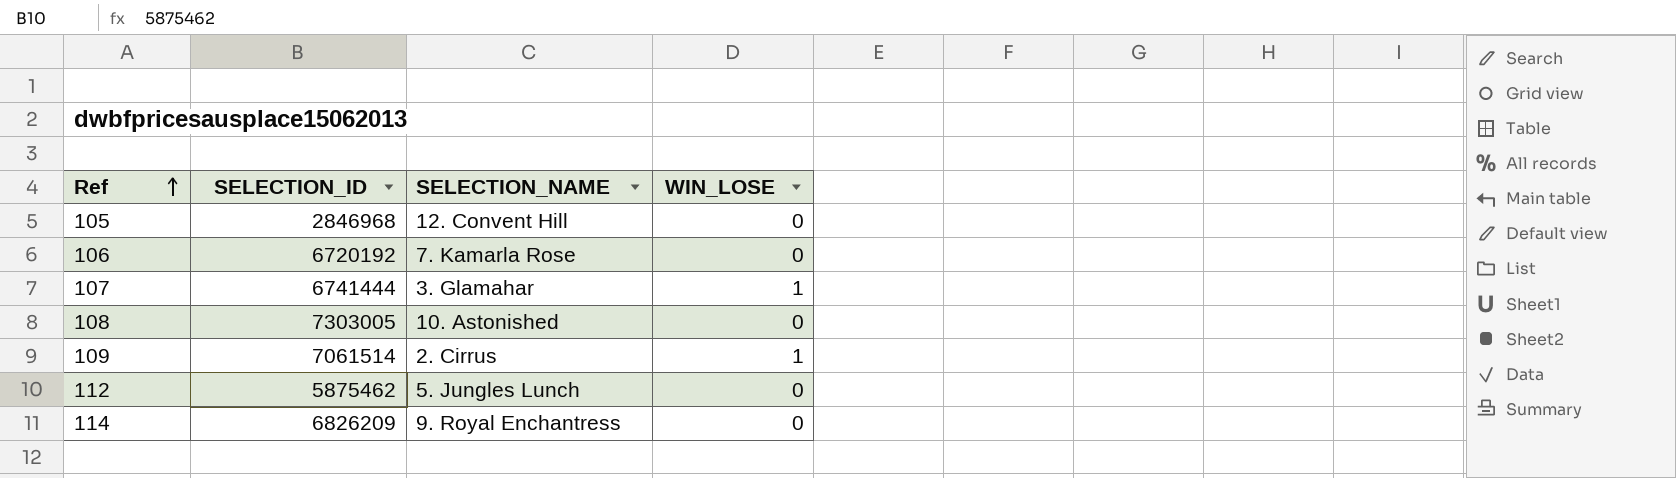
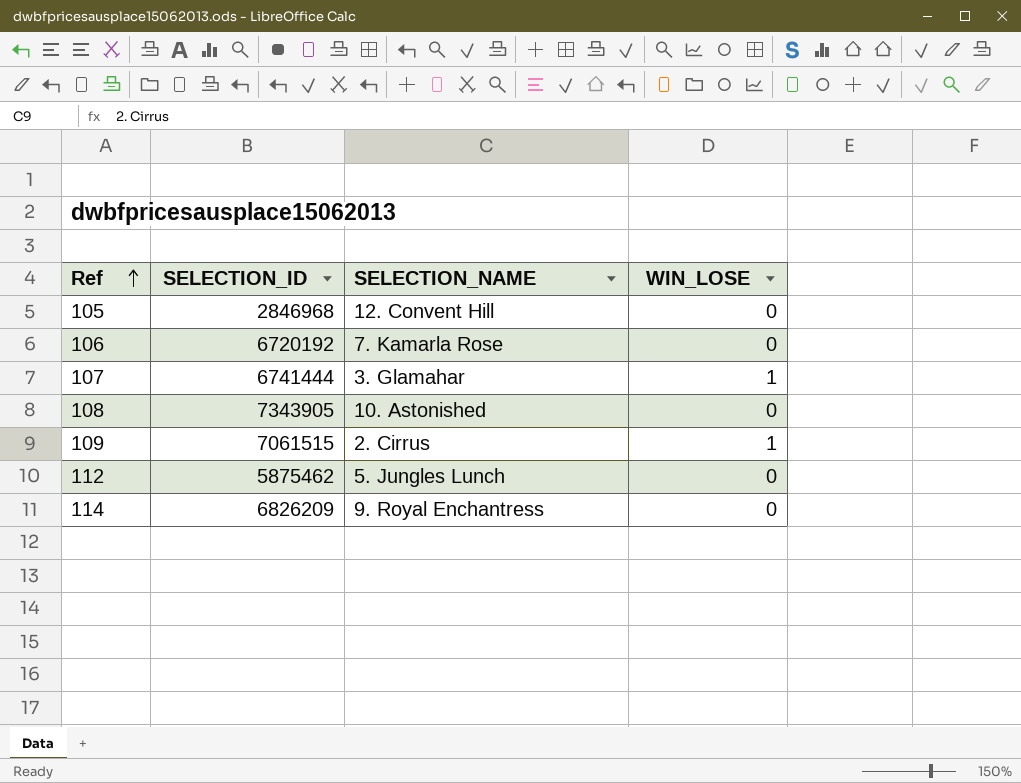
108 | SELECTION_ID: 7303005 -> 7343905
109 | SELECTION_ID: 7061514 -> 7061515

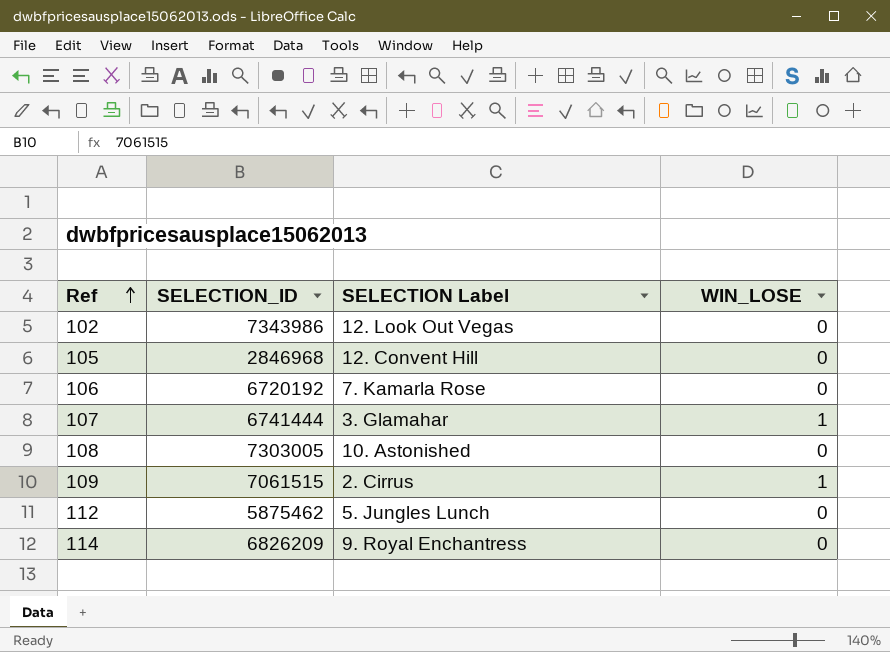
column name: SELECTION_NAME -> SELECTION Label
row 102: none -> 7343986 | 12. Look Out Vegas | 0
108 | SELECTION_ID: 7343905 -> 7303005

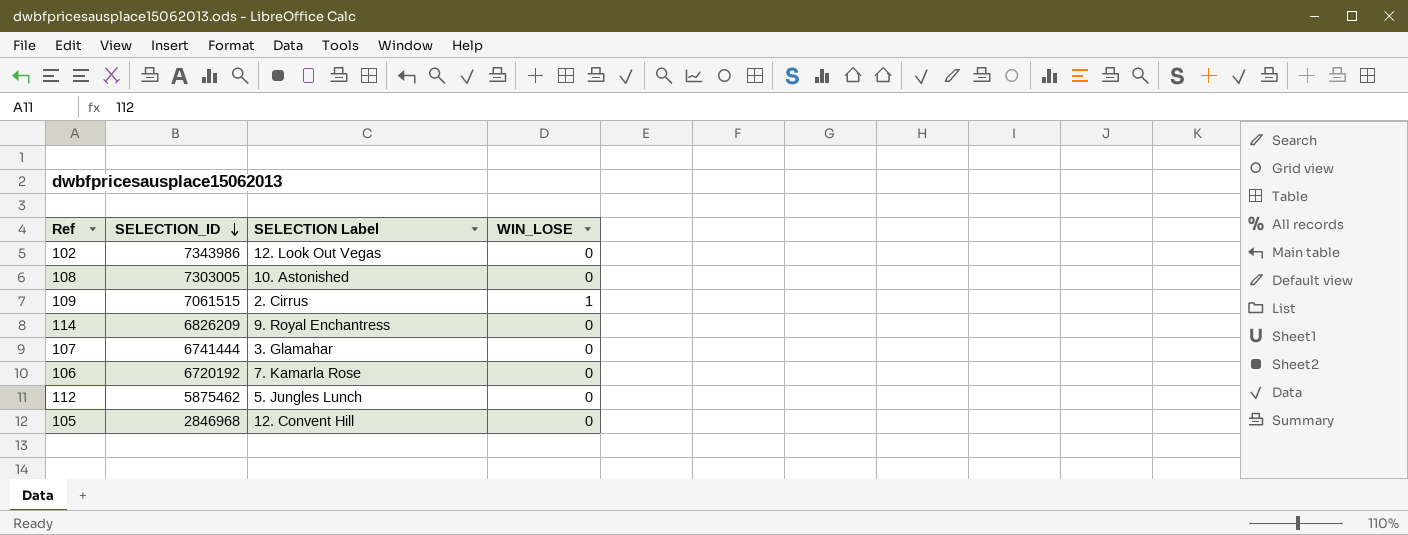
row order: Ref ascending -> SELECTION_ID descending
107 | WIN_LOSE: 1 -> 0

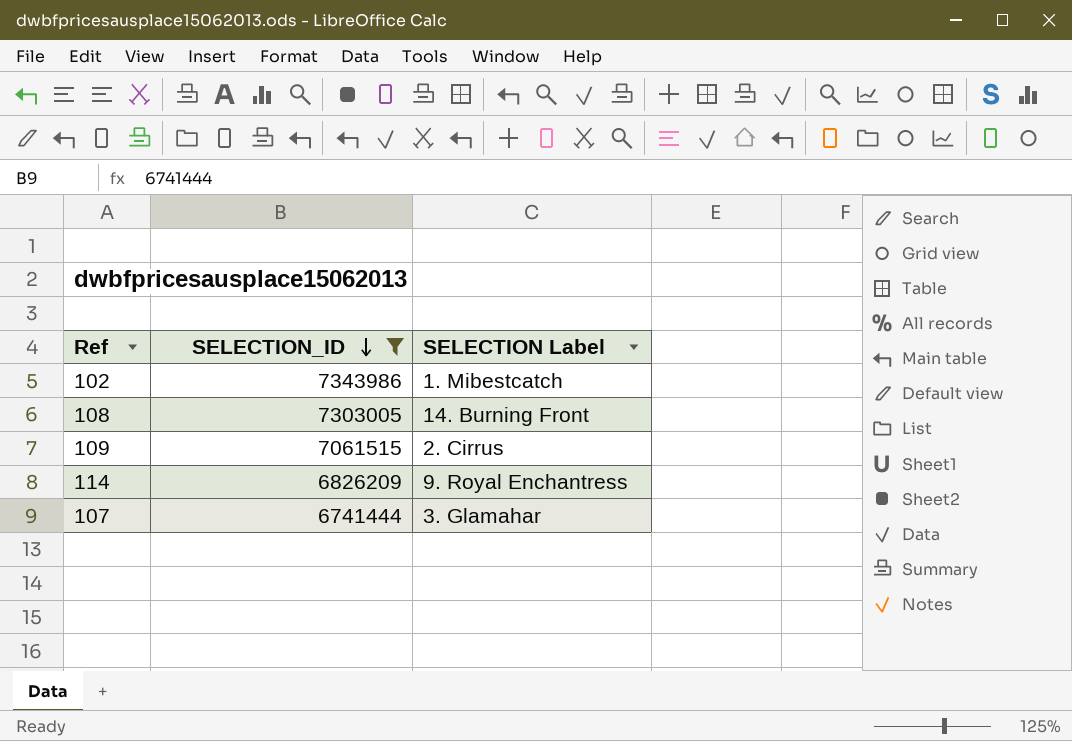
filter: none -> SELECTION_ID >= 6741444
column WIN_LOSE | position: 4 -> none
102 | SELECTION Label: 12. Look Out Vegas -> 1. Mibestcatch
108 | SELECTION Label: 10. Astonished -> 14. Burning Front

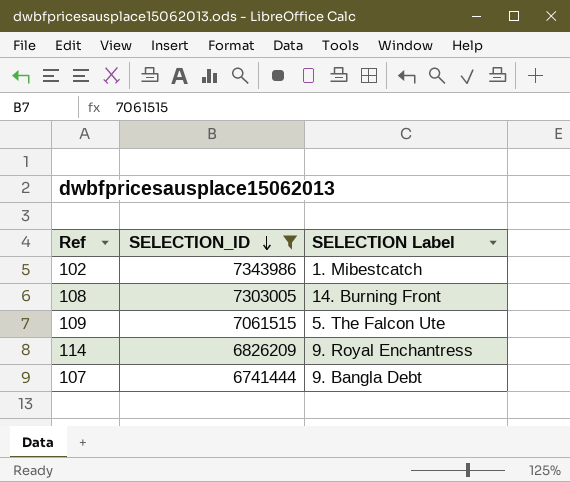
109 | SELECTION Label: 2. Cirrus -> 5. The Falcon Ute
107 | SELECTION Label: 3. Glamahar -> 9. Bangla Debt

